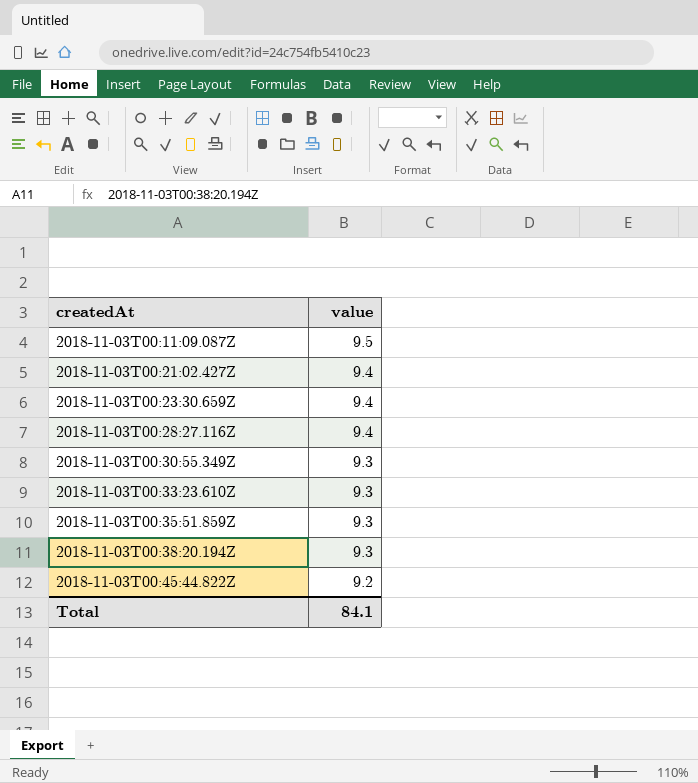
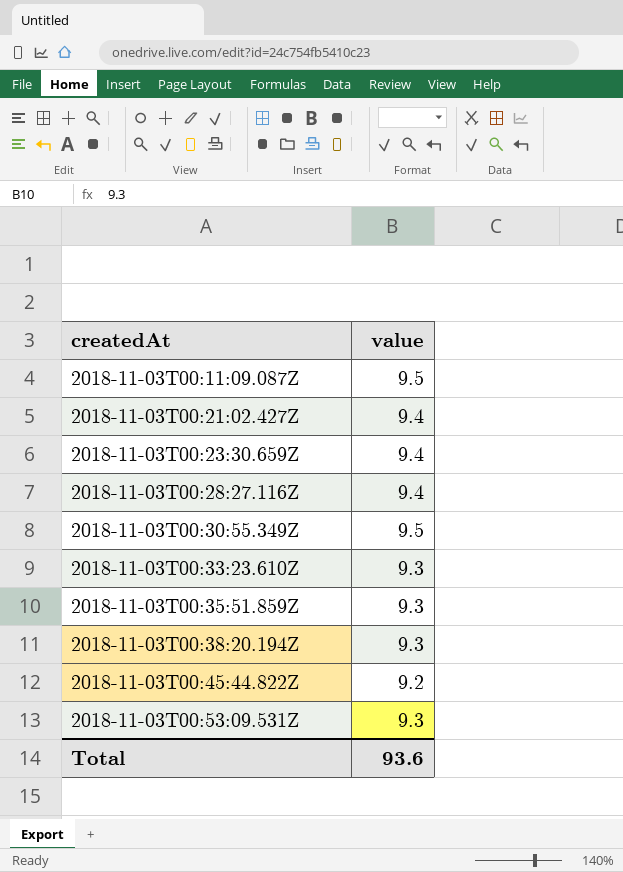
2018-11-03T00:30:55.349Z | value: 9.3 -> 9.5
row 2018-11-03T00:53:09.531Z: none -> 9.3
Total | value: 84.1 -> 93.6

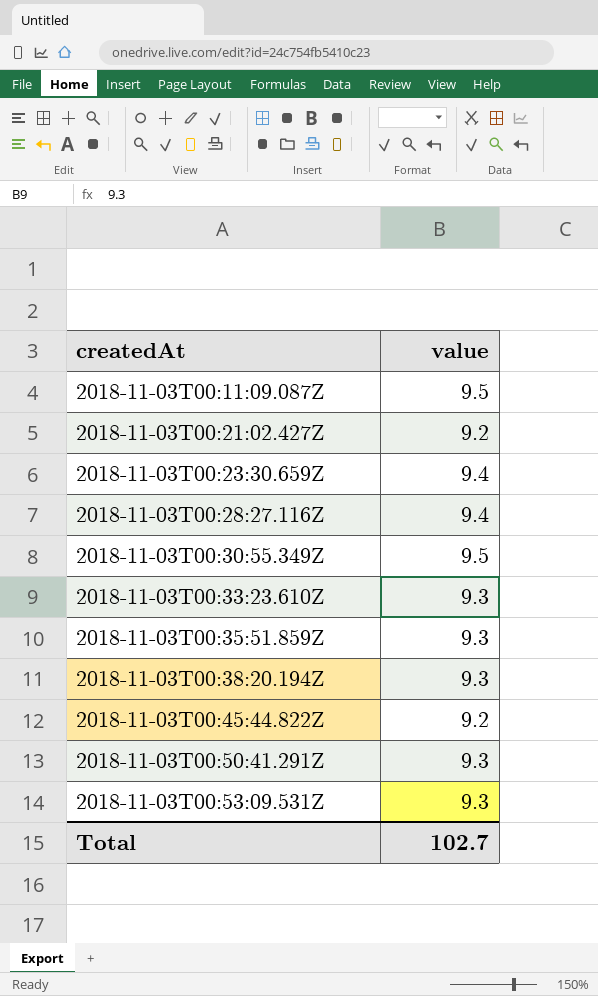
2018-11-03T00:21:02.427Z | value: 9.4 -> 9.2
row 2018-11-03T00:50:41.291Z: none -> 9.3
Total | value: 93.6 -> 102.7

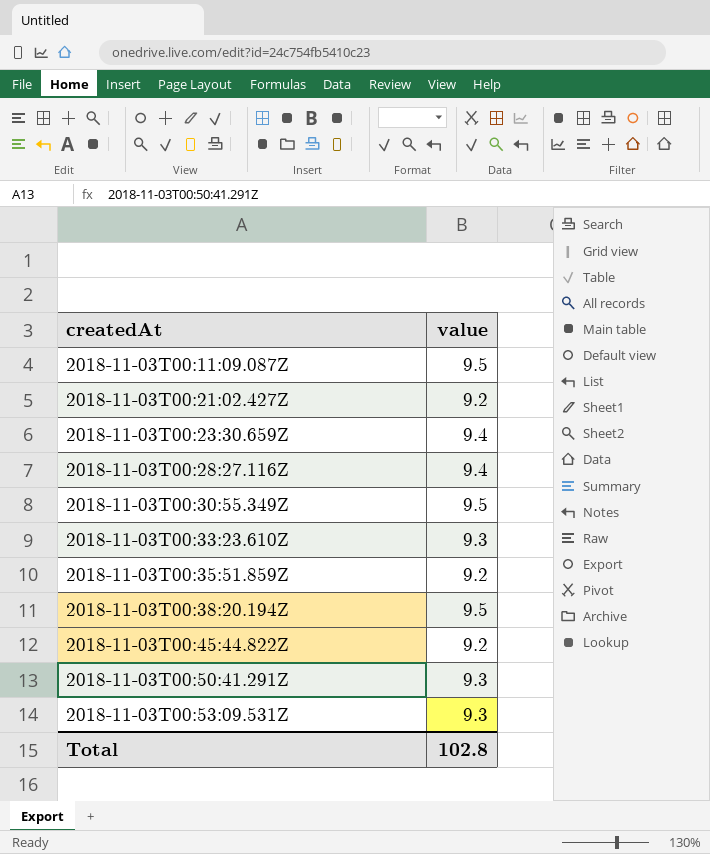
2018-11-03T00:35:51.859Z | value: 9.3 -> 9.2
2018-11-03T00:38:20.194Z | value: 9.3 -> 9.5
Total | value: 102.7 -> 102.8

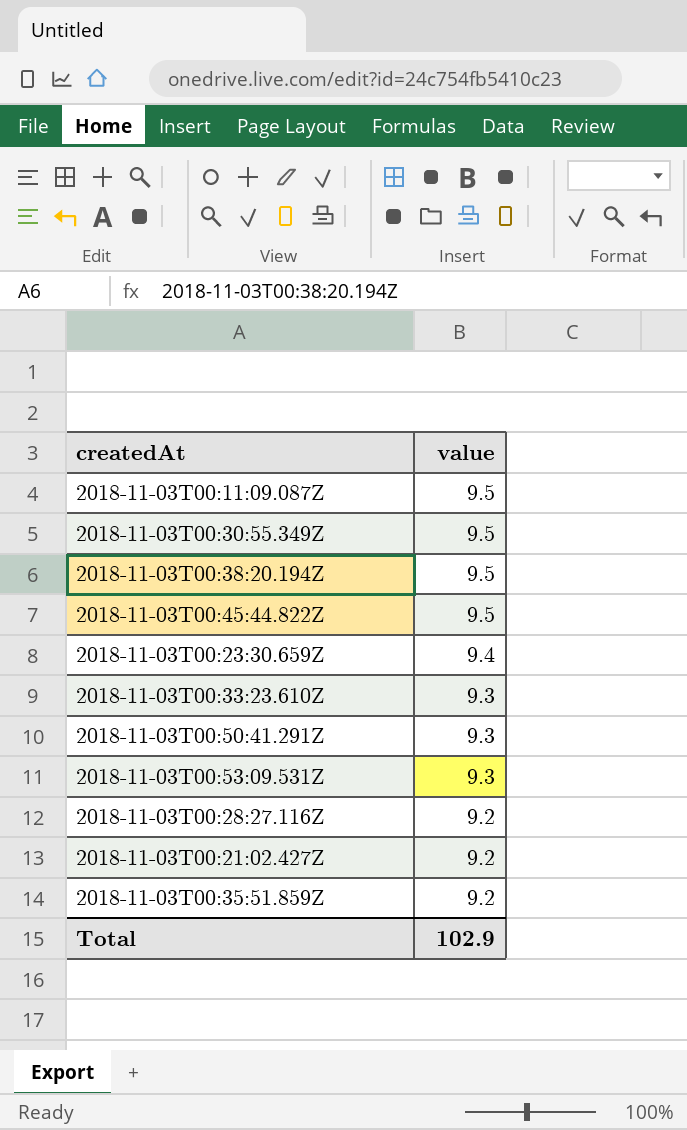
row order: createdAt ascending -> value descending
2018-11-03T00:45:44.822Z | value: 9.2 -> 9.5
2018-11-03T00:28:27.116Z | value: 9.4 -> 9.2
Total | value: 102.8 -> 102.9

